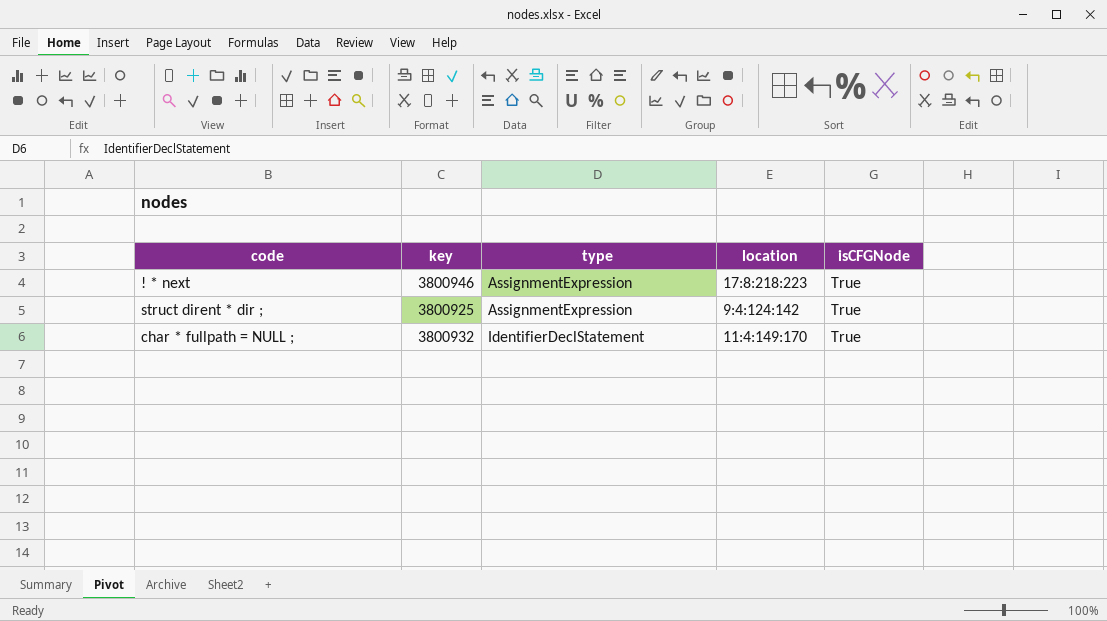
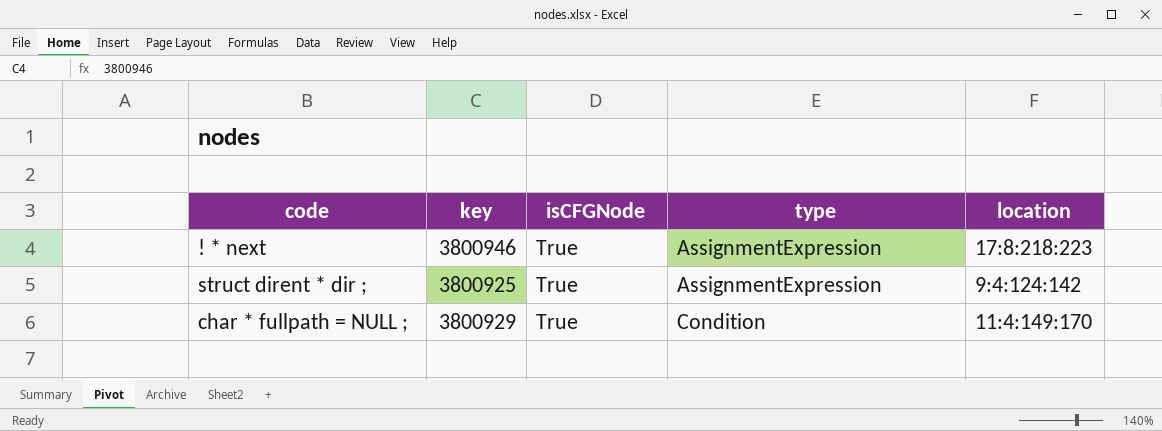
column isCFGNode | position: 5 -> 3
char * fullpath = NULL ; | key: 3800932 -> 3800929
char * fullpath = NULL ; | type: IdentifierDeclStatement -> Condition

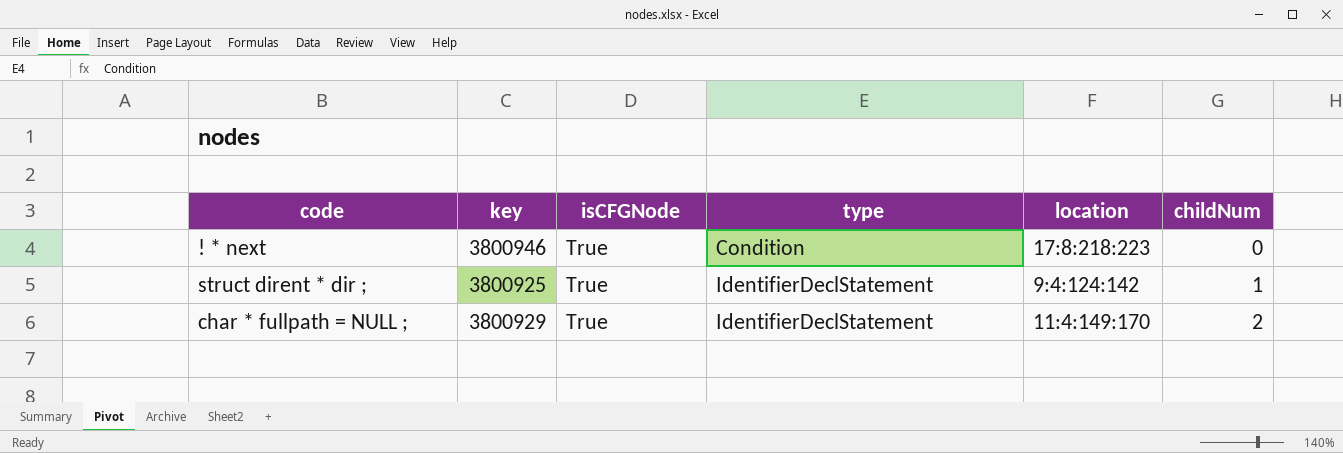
column childNum | position: none -> 6
! * next | type: AssignmentExpression -> Condition
struct dirent * dir ; | type: AssignmentExpression -> IdentifierDeclStatement
char * fullpath = NULL ; | type: Condition -> IdentifierDeclStatement

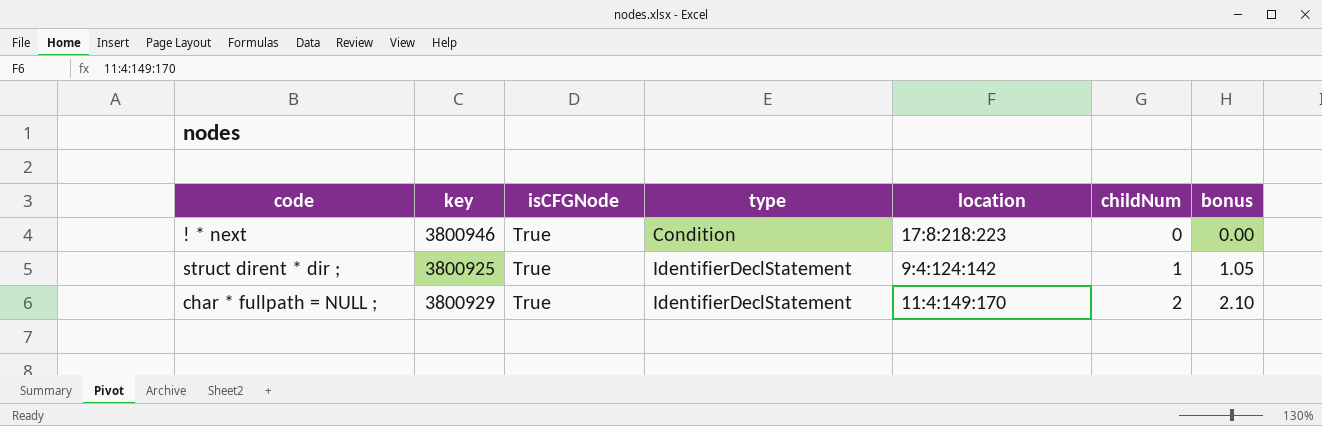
column bonus | formula: none -> [childNum] * 1.05

